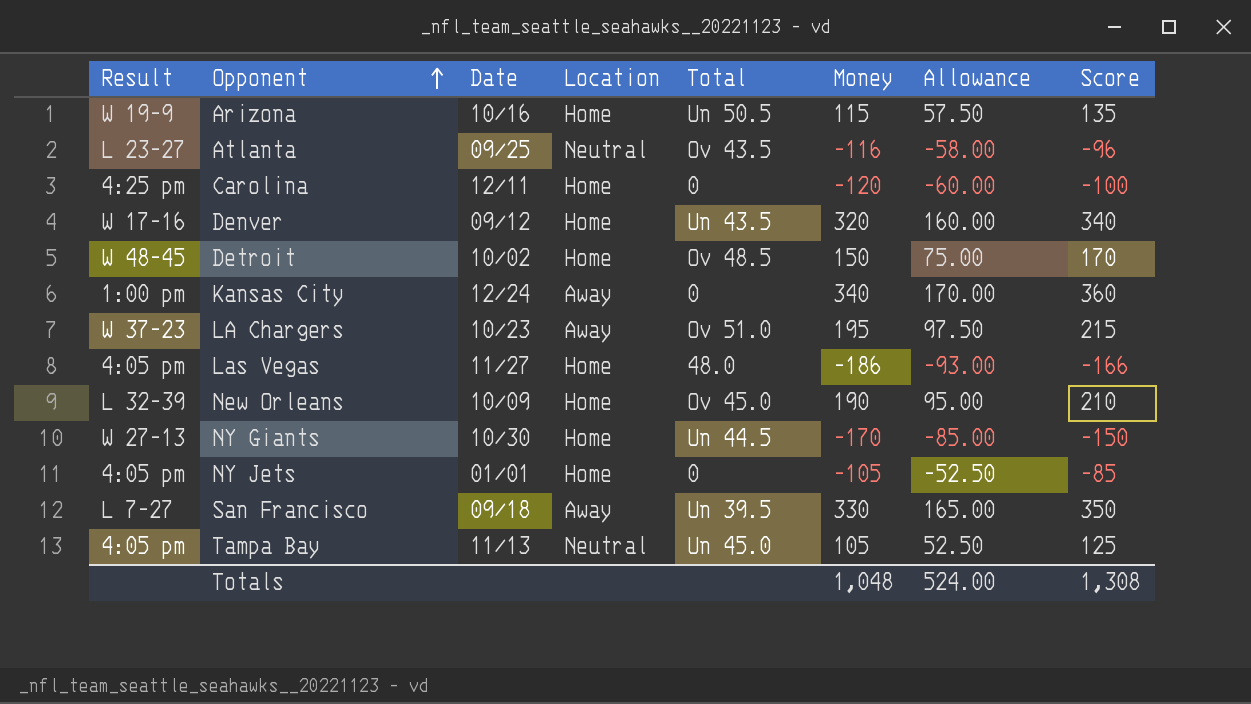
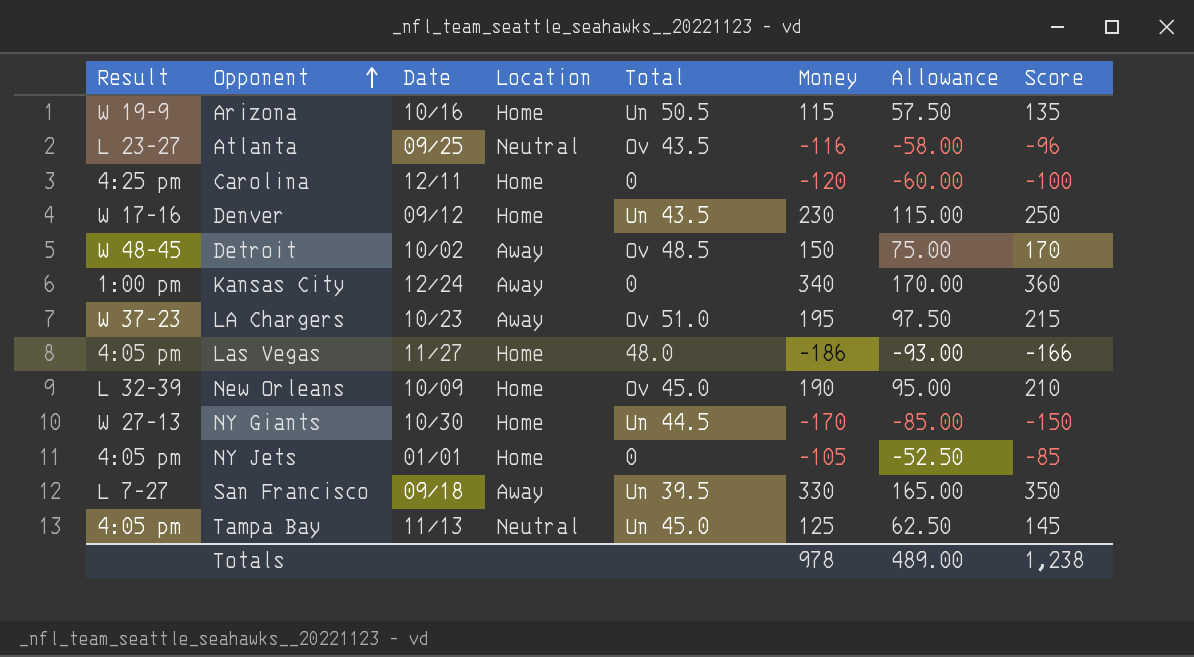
Denver | Money: 320 -> 230
Denver | Allowance: 160.00 -> 115.00
Denver | Score: 340 -> 250
Detroit | Location: Home -> Away
Tampa Bay | Money: 105 -> 125
Tampa Bay | Allowance: 52.50 -> 62.50
Tampa Bay | Score: 125 -> 145
Totals | Money: 1,048 -> 978
Totals | Allowance: 524.00 -> 489.00
Totals | Score: 1,308 -> 1,238

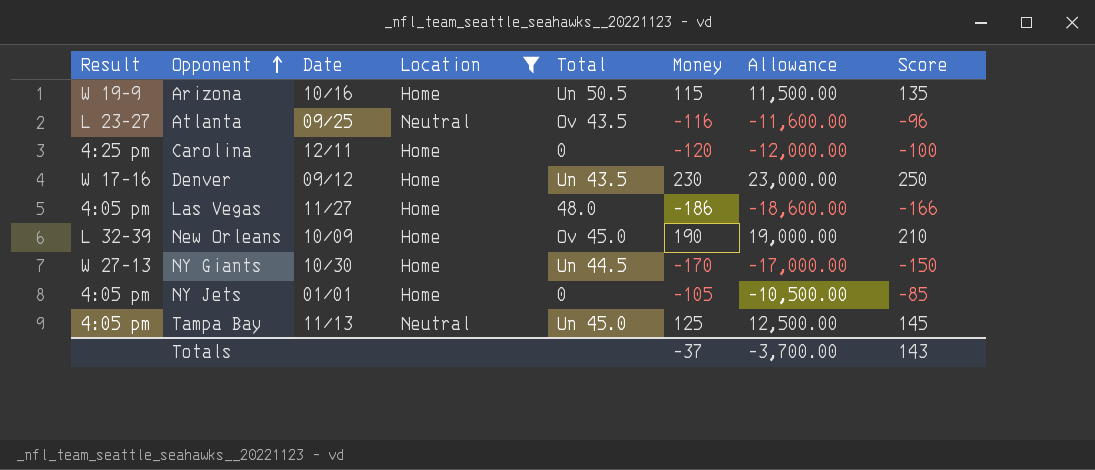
filter: none -> Location != Away
column Allowance | formula: [Money] * 0.5 -> [Money] * 100
Totals | Money: 978 -> -37
Totals | Allowance: 489.00 -> -3,700.00
Totals | Score: 1,238 -> 143

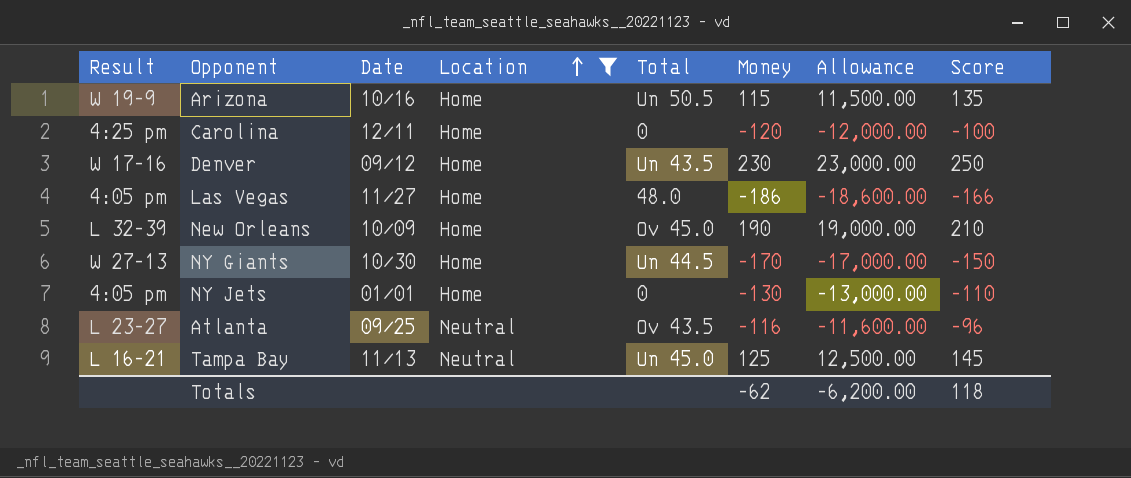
row order: Opponent ascending -> Location ascending
NY Jets | Money: -105 -> -130
NY Jets | Allowance: -10,500.00 -> -13,000.00
NY Jets | Score: -85 -> -110
Tampa Bay | Result: 4:05 pm -> L 16-21
Totals | Money: -37 -> -62
Totals | Allowance: -3,700.00 -> -6,200.00
Totals | Score: 143 -> 118

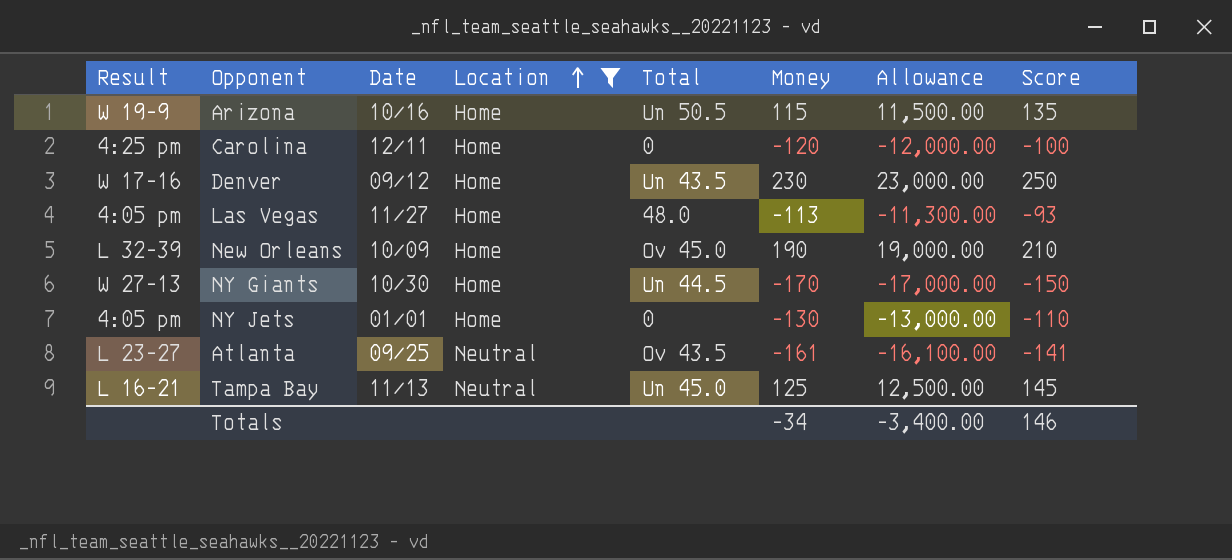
Las Vegas | Money: -186 -> -113
Las Vegas | Allowance: -18,600.00 -> -11,300.00
Las Vegas | Score: -166 -> -93
Atlanta | Money: -116 -> -161
Atlanta | Allowance: -11,600.00 -> -16,100.00
Atlanta | Score: -96 -> -141
Totals | Money: -62 -> -34
Totals | Allowance: -6,200.00 -> -3,400.00
Totals | Score: 118 -> 146

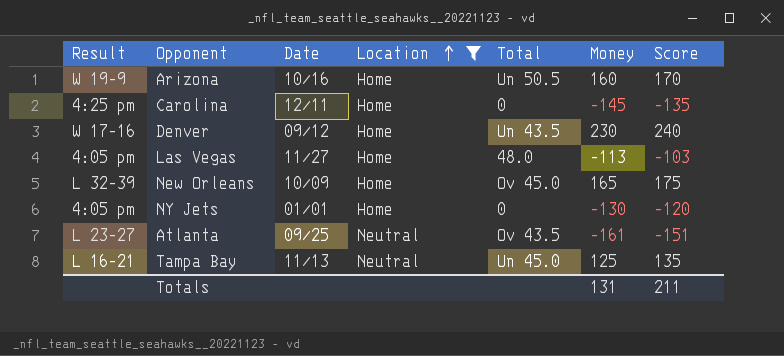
column Allowance | formula: [Money] * 100 -> none
column Score | formula: [Money] + 20 -> [Money] + 10
row NY Giants: W 27-13 | 10/30 | Home | Un 44.5 | -170 | -17,000.00 | -150 -> none
Arizona | Money: 115 -> 160
Carolina | Money: -120 -> -145
New Orleans | Money: 190 -> 165
Totals | Money: -34 -> 131
Totals | Score: 146 -> 211

